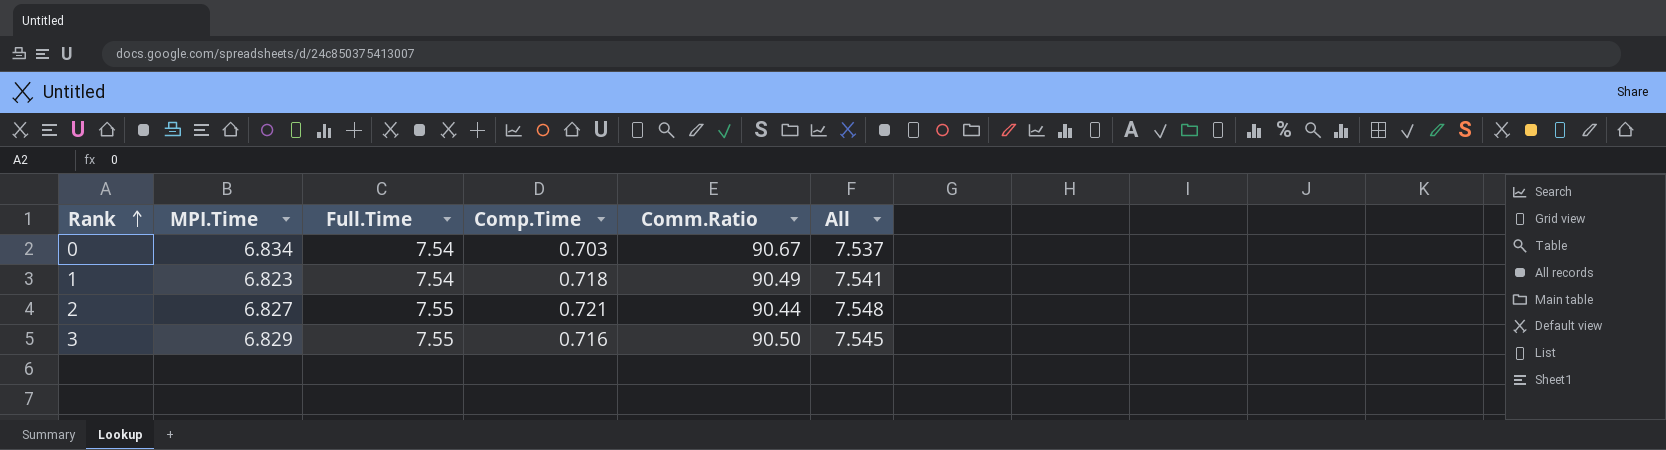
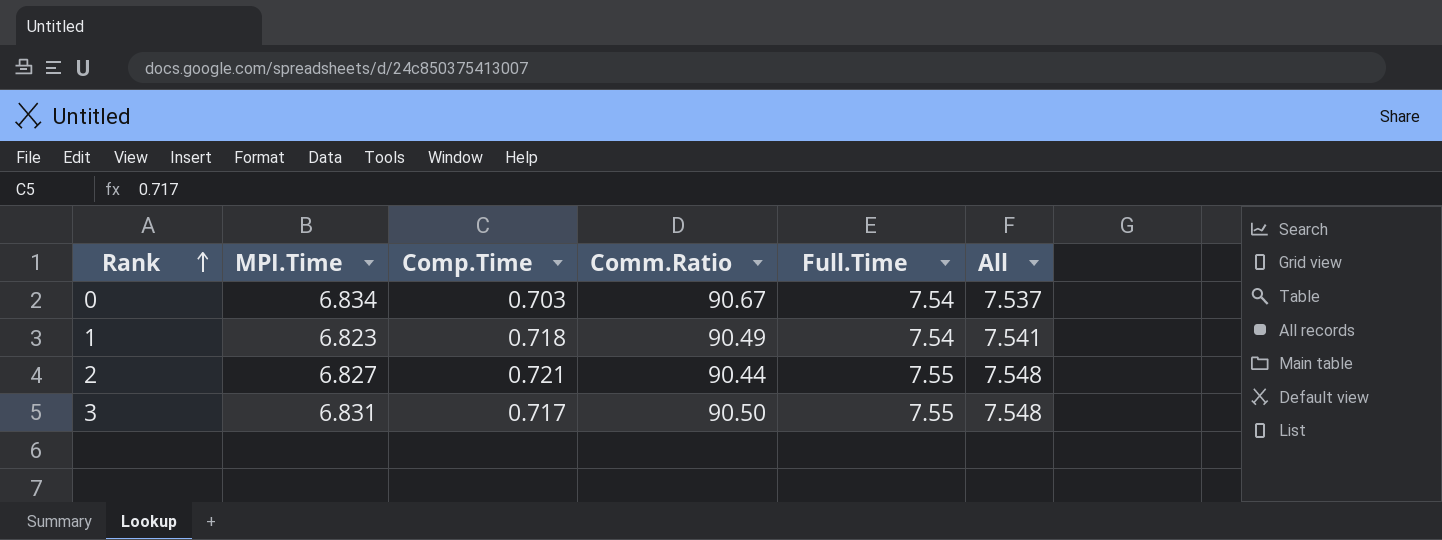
column Full.Time | position: 3 -> 5
3 | MPI.Time: 6.829 -> 6.831
3 | Comp.Time: 0.716 -> 0.717
3 | All: 7.545 -> 7.548

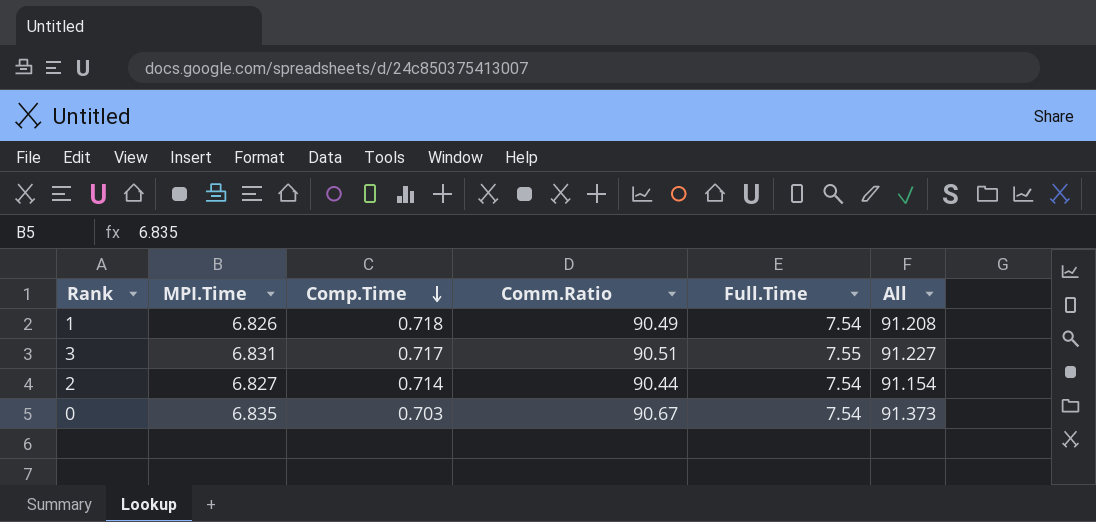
row order: Rank ascending -> Comp.Time descending
column All | formula: [MPI.Time] + [Comp.Time] -> [Comp.Time] + [Comm.Ratio]
1 | MPI.Time: 6.823 -> 6.826
3 | Comm.Ratio: 90.50 -> 90.51
2 | Comp.Time: 0.721 -> 0.714
2 | Full.Time: 7.55 -> 7.54
0 | MPI.Time: 6.834 -> 6.835

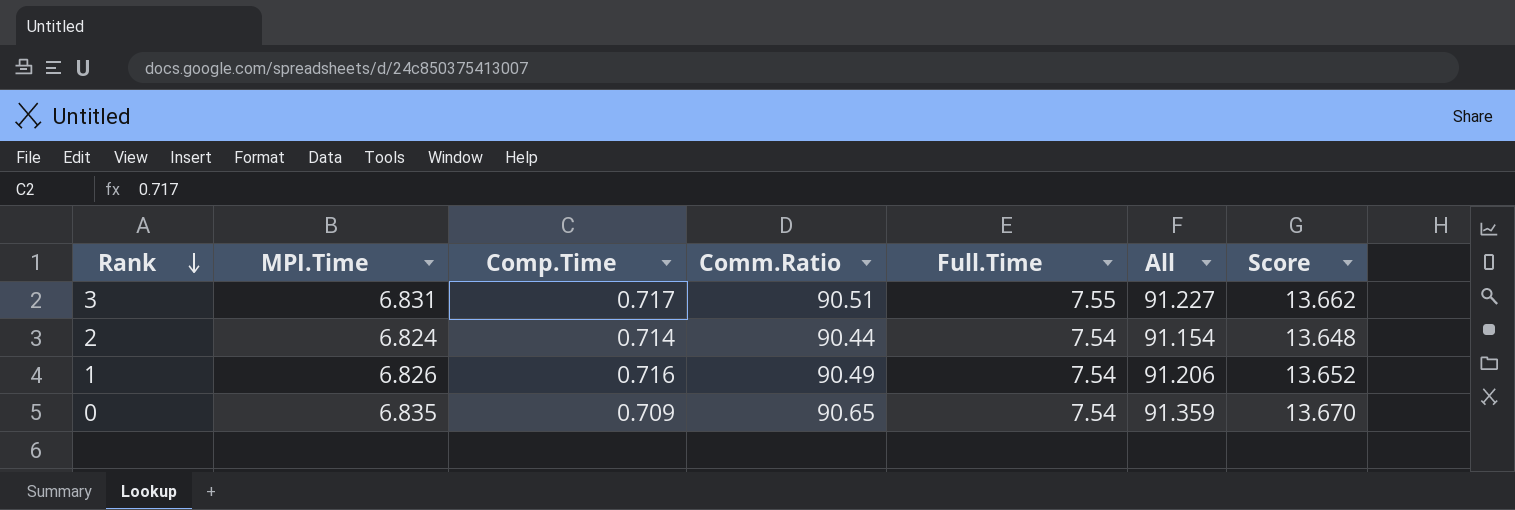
row order: Comp.Time descending -> Rank descending
column Score | formula: none -> [MPI.Time] * 2
2 | MPI.Time: 6.827 -> 6.824
1 | Comp.Time: 0.718 -> 0.716
1 | All: 91.208 -> 91.206
0 | Comp.Time: 0.703 -> 0.709
0 | Comm.Ratio: 90.67 -> 90.65
0 | All: 91.373 -> 91.359

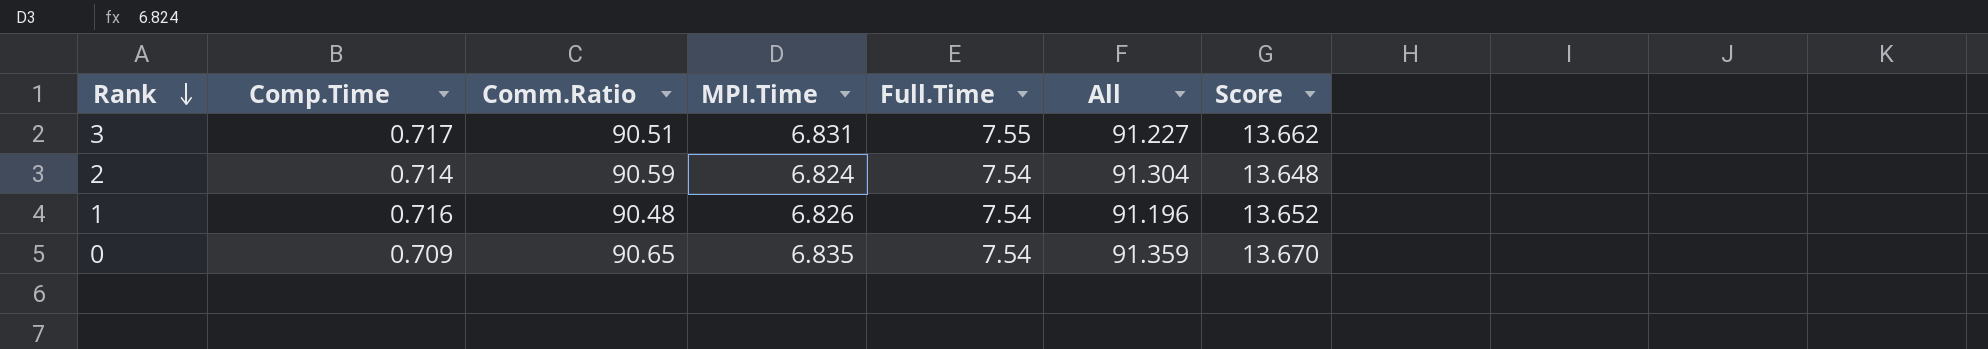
column MPI.Time | position: 2 -> 4
2 | Comm.Ratio: 90.44 -> 90.59
2 | All: 91.154 -> 91.304
1 | Comm.Ratio: 90.49 -> 90.48
1 | All: 91.206 -> 91.196

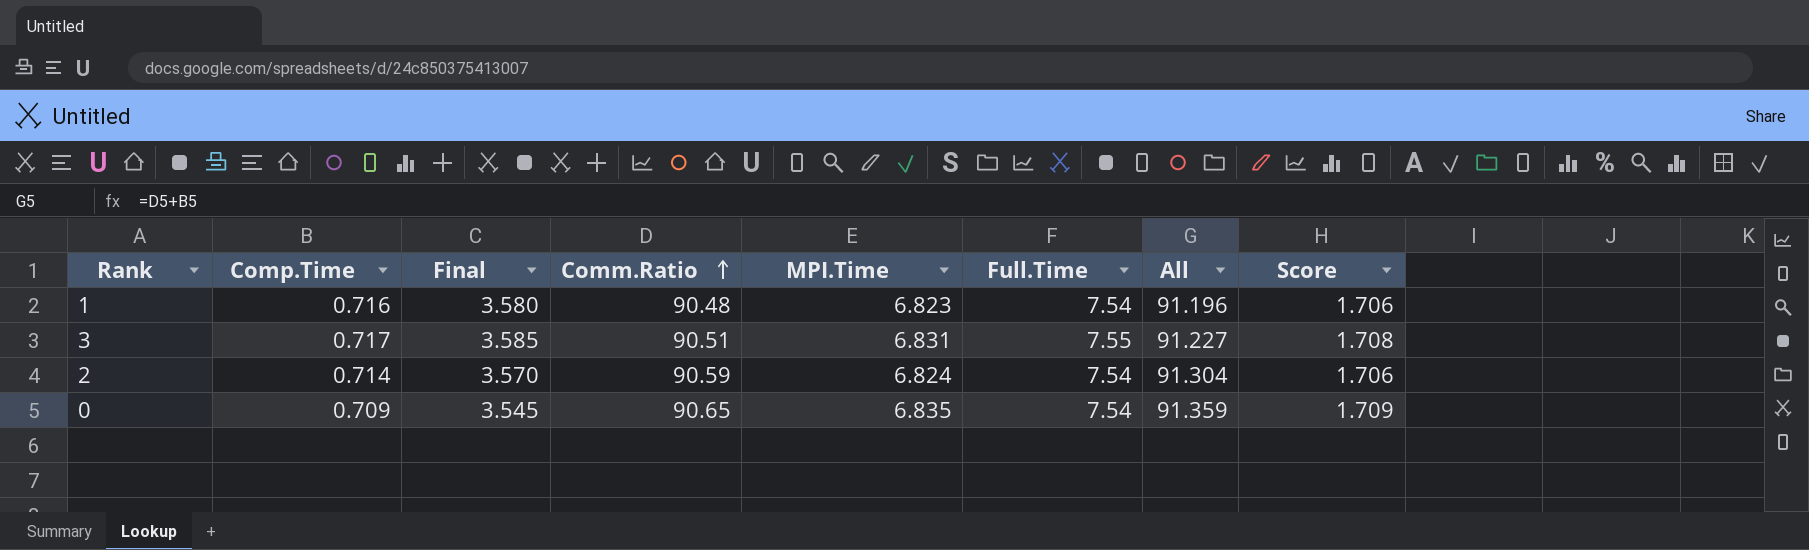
row order: Rank descending -> Comm.Ratio ascending
column Final | formula: none -> [Comp.Time] * 5
column Score | formula: [MPI.Time] * 2 -> [MPI.Time] * 0.25
1 | MPI.Time: 6.826 -> 6.823

